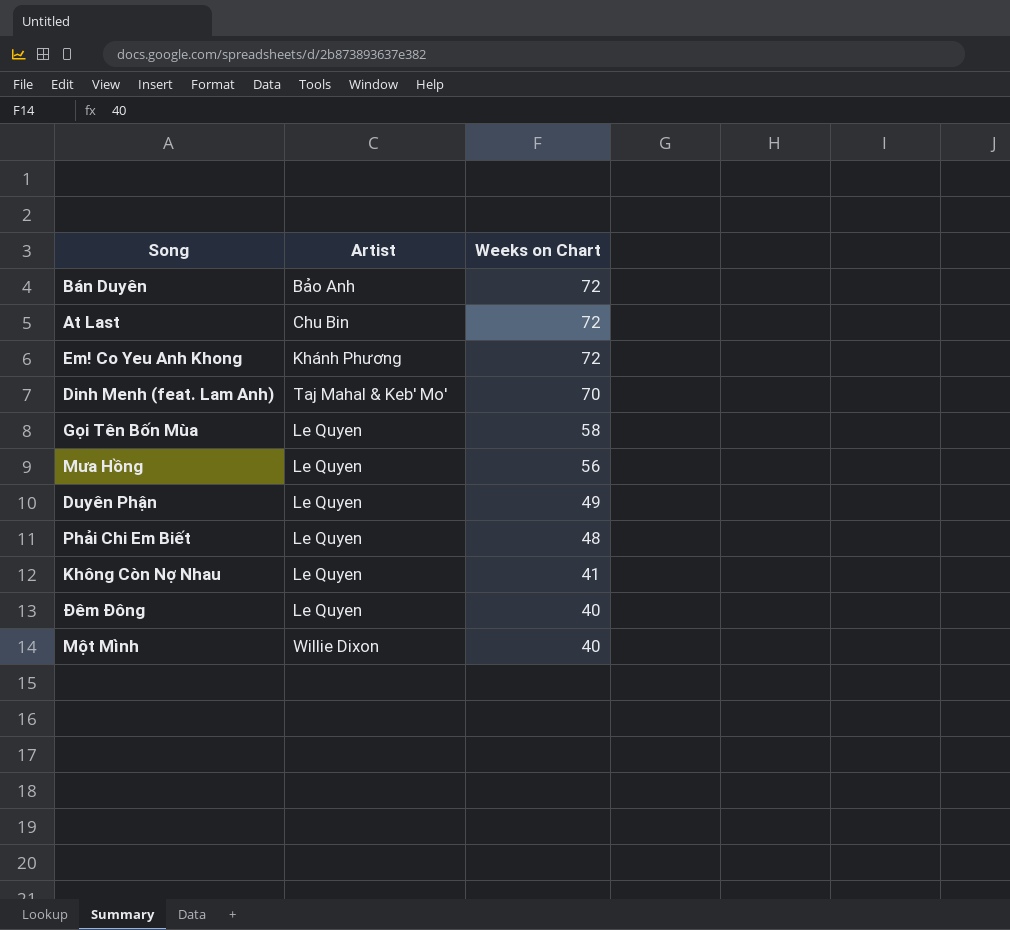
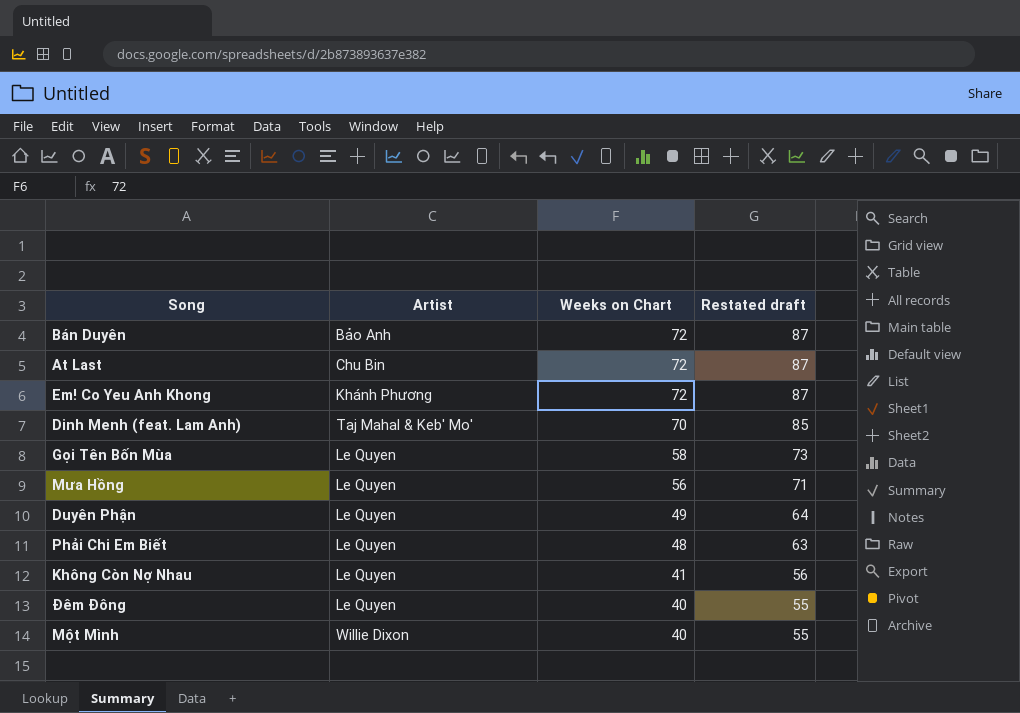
column Restated draft | formula: none -> [Weeks on Chart] + 15

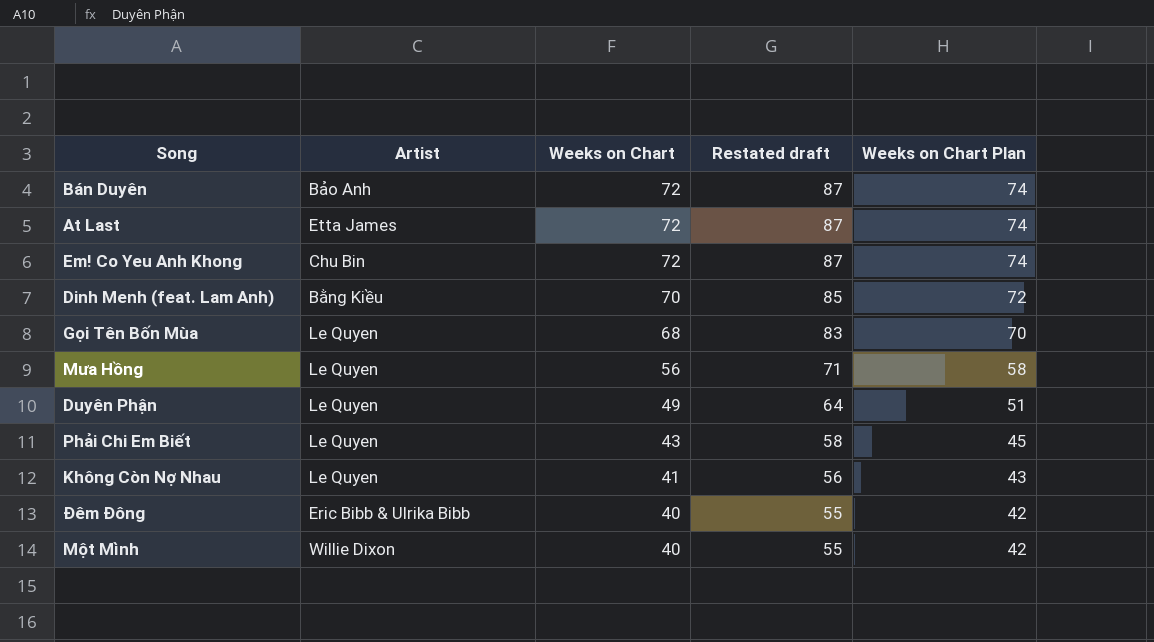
column Weeks on Chart Plan | formula: none -> [Weeks on Chart] + 2
At Last | Artist: Chu Bin -> Etta James
Em! Co Yeu Anh Khong | Artist: Khánh Phương -> Chu Bin
Dinh Menh (feat. Lam Anh) | Artist: Taj Mahal & Keb' Mo' -> Bằng Kiều
Gọi Tên Bốn Mùa | Weeks on Chart: 58 -> 68
Gọi Tên Bốn Mùa | Restated draft: 73 -> 83
Phải Chi Em Biết | Weeks on Chart: 48 -> 43
Phải Chi Em Biết | Restated draft: 63 -> 58
Đêm Đông | Artist: Le Quyen -> Eric Bibb & Ulrika Bibb

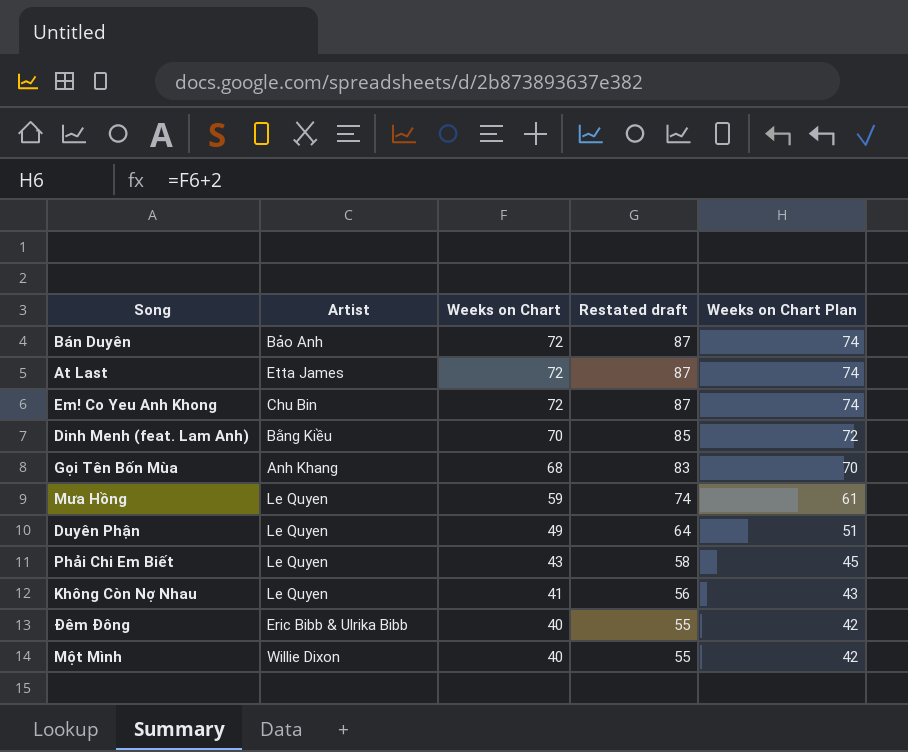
Gọi Tên Bốn Mùa | Artist: Le Quyen -> Anh Khang
Mưa Hồng | Weeks on Chart: 56 -> 59
Mưa Hồng | Restated draft: 71 -> 74
Mưa Hồng | Weeks on Chart Plan: 58 -> 61

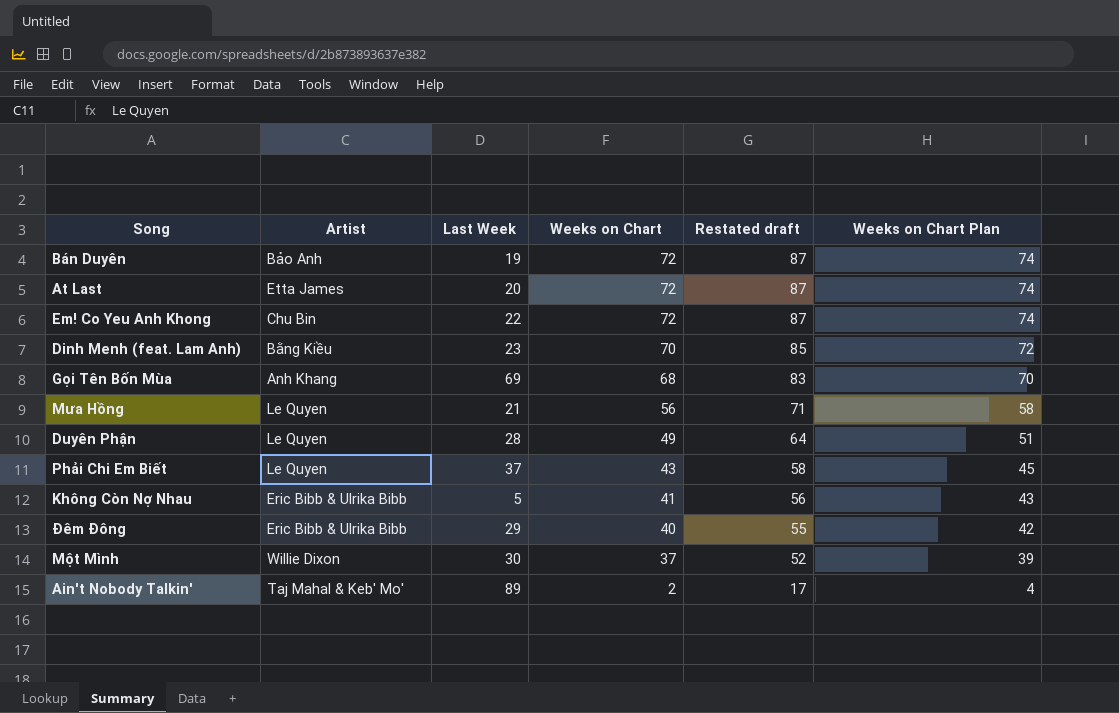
column Last Week | position: none -> 3
Mưa Hồng | Weeks on Chart: 59 -> 56
Mưa Hồng | Restated draft: 74 -> 71
Mưa Hồng | Weeks on Chart Plan: 61 -> 58
Không Còn Nợ Nhau | Artist: Le Quyen -> Eric Bibb & Ulrika Bibb
Một Mình | Weeks on Chart: 40 -> 37
Một Mình | Restated draft: 55 -> 52
Một Mình | Weeks on Chart Plan: 42 -> 39
row Ain't Nobody Talkin': none -> Taj Mahal & Keb' Mo' | 89 | 2 | 17 | 4

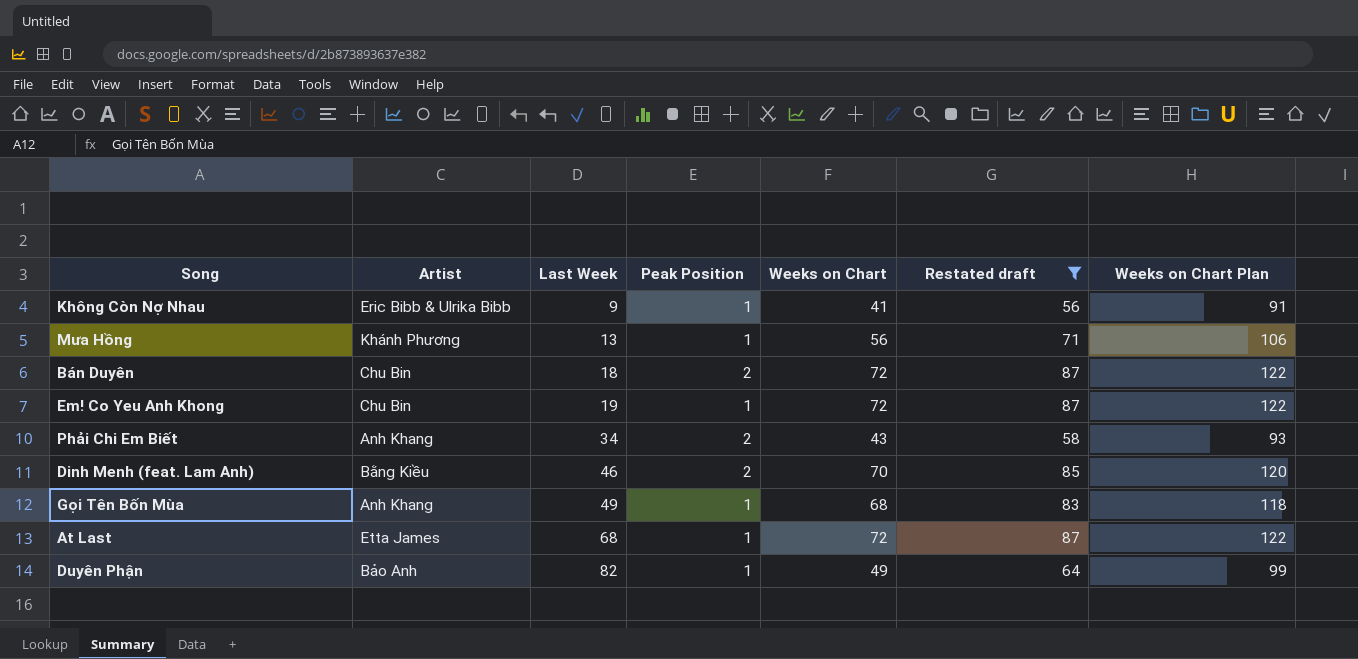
filter: none -> Restated draft >= 56
row order: Weeks on Chart descending -> Last Week ascending
column Peak Position | position: none -> 4
column Weeks on Chart Plan | formula: [Weeks on Chart] + 2 -> [Weeks on Chart] + 50
Không Còn Nợ Nhau | Last Week: 5 -> 9
Mưa Hồng | Artist: Le Quyen -> Khánh Phương
Mưa Hồng | Last Week: 21 -> 13
Bán Duyên | Artist: Bảo Anh -> Chu Bin
Bán Duyên | Last Week: 19 -> 18
Em! Co Yeu Anh Khong | Last Week: 22 -> 19
Phải Chi Em Biết | Artist: Le Quyen -> Anh Khang
Phải Chi Em Biết | Last Week: 37 -> 34
Dinh Menh (feat. Lam Anh) | Last Week: 23 -> 46
Gọi Tên Bốn Mùa | Last Week: 69 -> 49
At Last | Last Week: 20 -> 68
Duyên Phận | Artist: Le Quyen -> Bảo Anh
Duyên Phận | Last Week: 28 -> 82

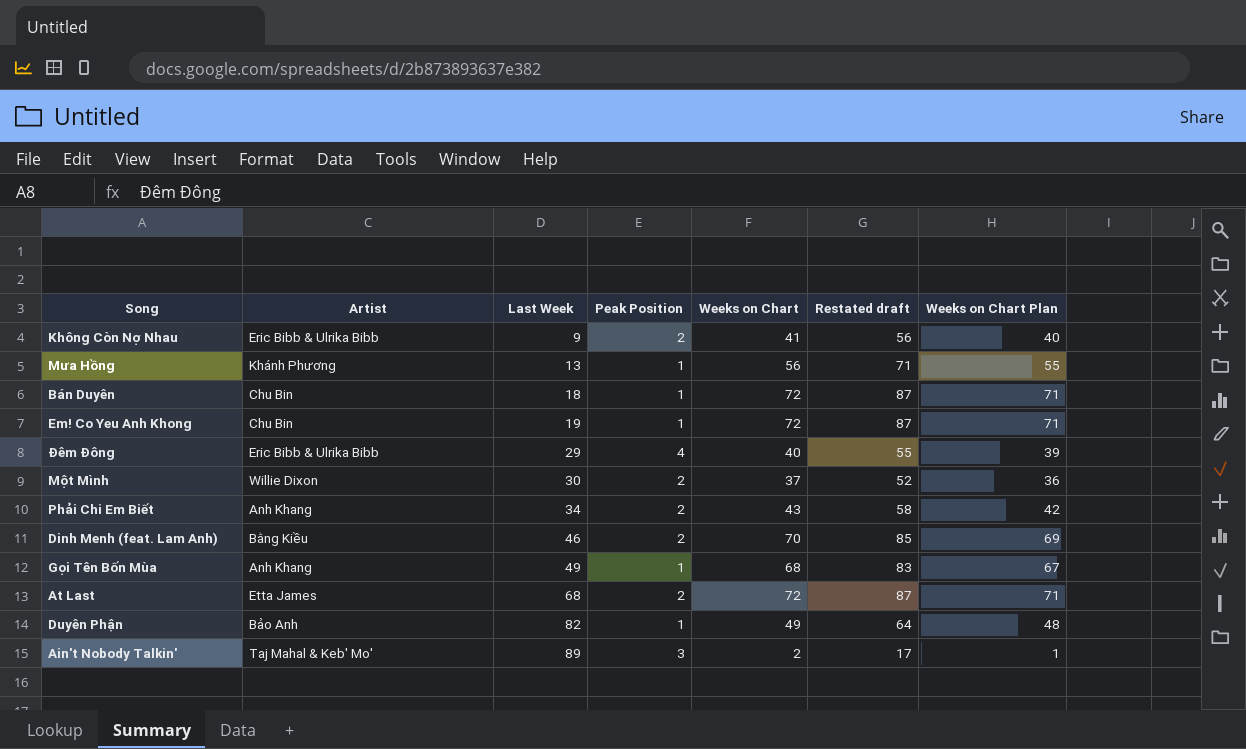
filter: Restated draft >= 56 -> none
column Weeks on Chart Plan | formula: [Weeks on Chart] + 50 -> [Weeks on Chart] - 1
Không Còn Nợ Nhau | Peak Position: 1 -> 2
Bán Duyên | Peak Position: 2 -> 1
At Last | Peak Position: 1 -> 2

